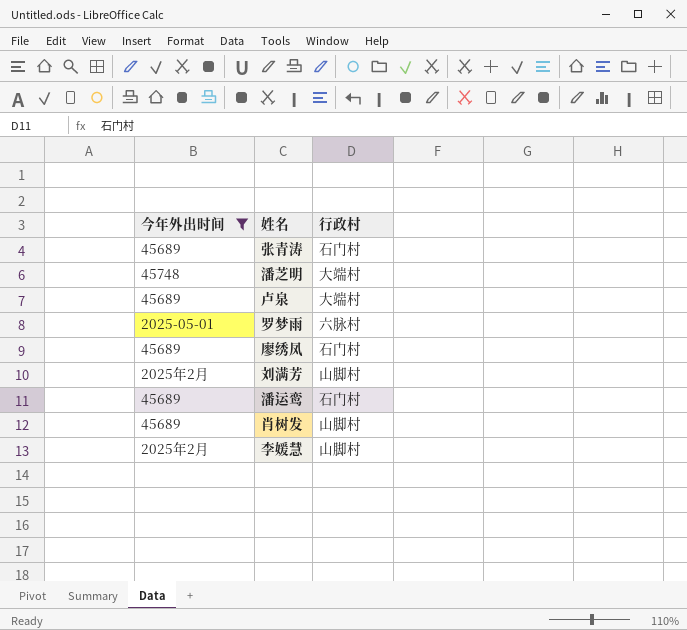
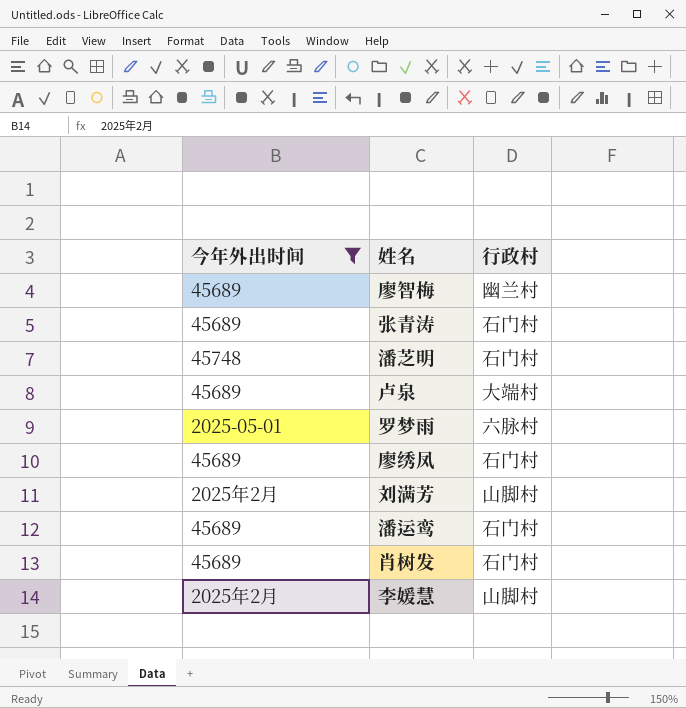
row 廖智梅: none -> 45689 | 幽兰村
潘芝明 | 行政村: 大端村 -> 石门村
肖树发 | 行政村: 山脚村 -> 石门村

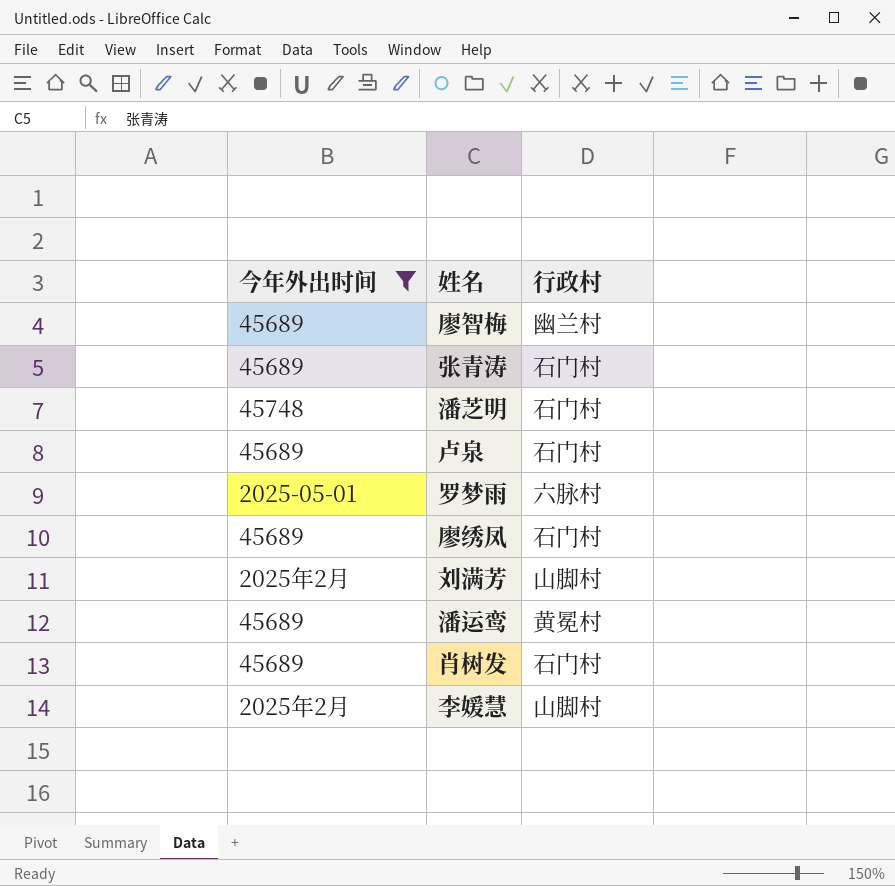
卢泉 | 行政村: 大端村 -> 石门村
潘运鸾 | 行政村: 石门村 -> 黄冕村

